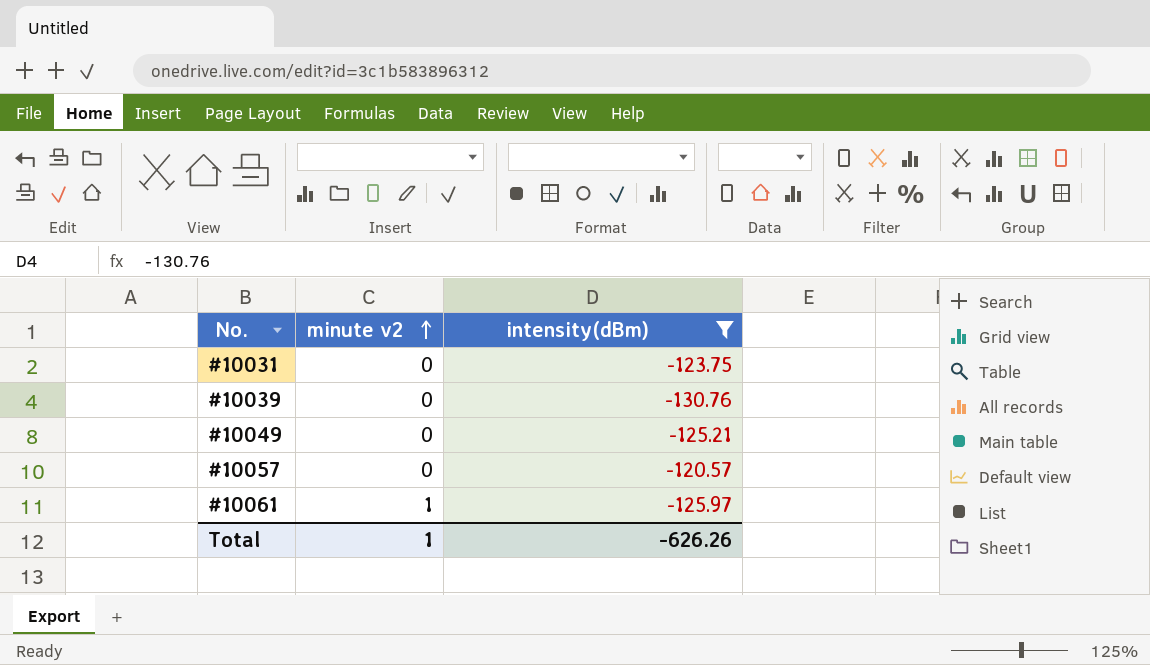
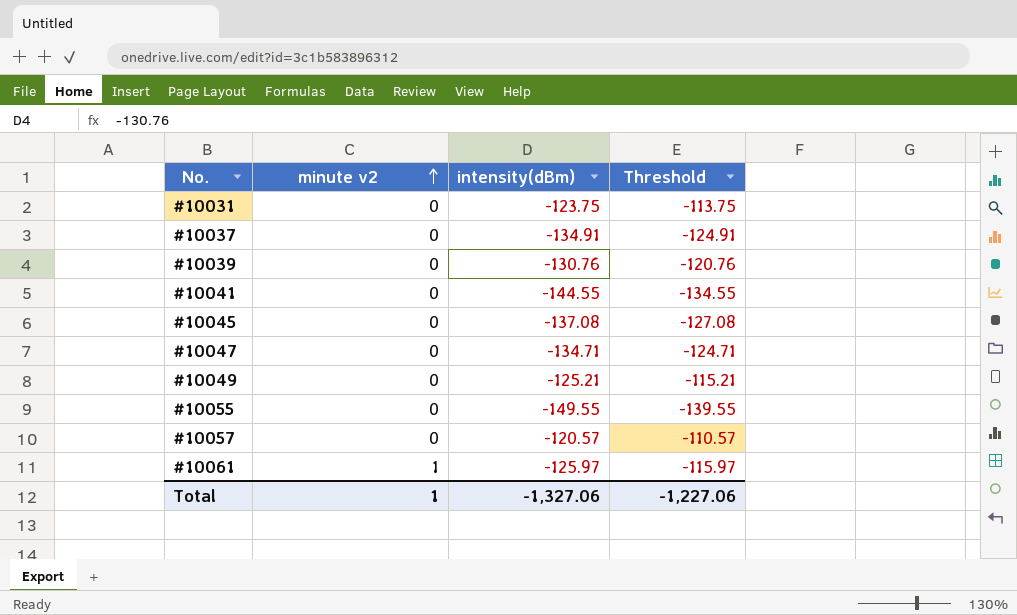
filter: intensity(dBm) >= -130.76 -> none
column Threshold | formula: none -> [intensity(dBm)] + 10
Total | intensity(dBm): -626.26 -> -1,327.06

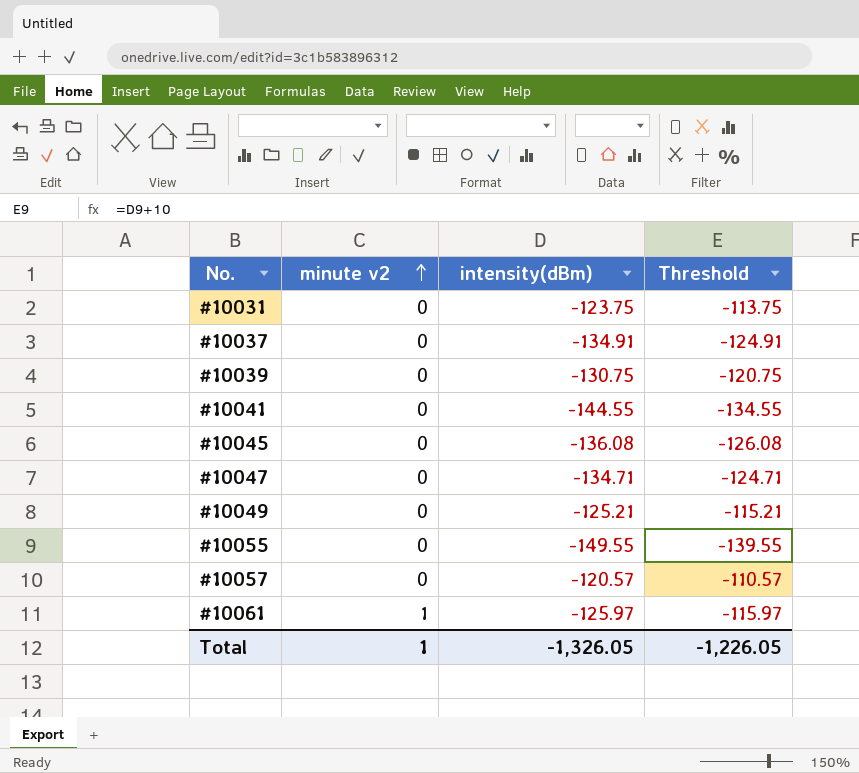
#10039 | intensity(dBm): -130.76 -> -130.75
#10039 | Threshold: -120.76 -> -120.75
#10045 | intensity(dBm): -137.08 -> -136.08
#10045 | Threshold: -127.08 -> -126.08
Total | intensity(dBm): -1,327.06 -> -1,326.05
Total | Threshold: -1,227.06 -> -1,226.05

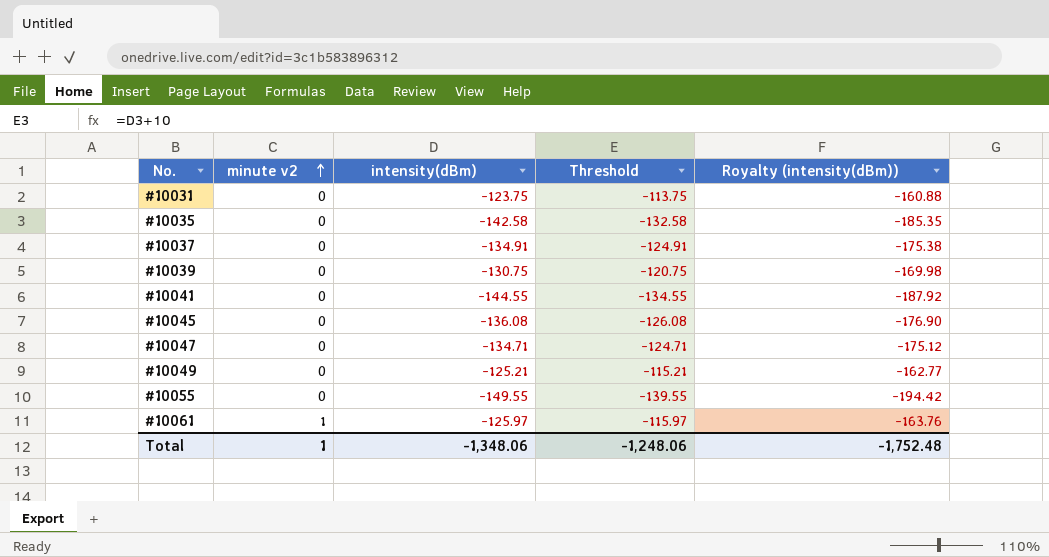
column Royalty (intensity(dBm)) | formula: none -> [intensity(dBm)] * 1.3
row #10057: 0 | -120.57 | -110.57 -> none
row #10035: none -> 0 | -142.58 | -132.58 | -185.35
Total | intensity(dBm): -1,326.05 -> -1,348.06
Total | Threshold: -1,226.05 -> -1,248.06

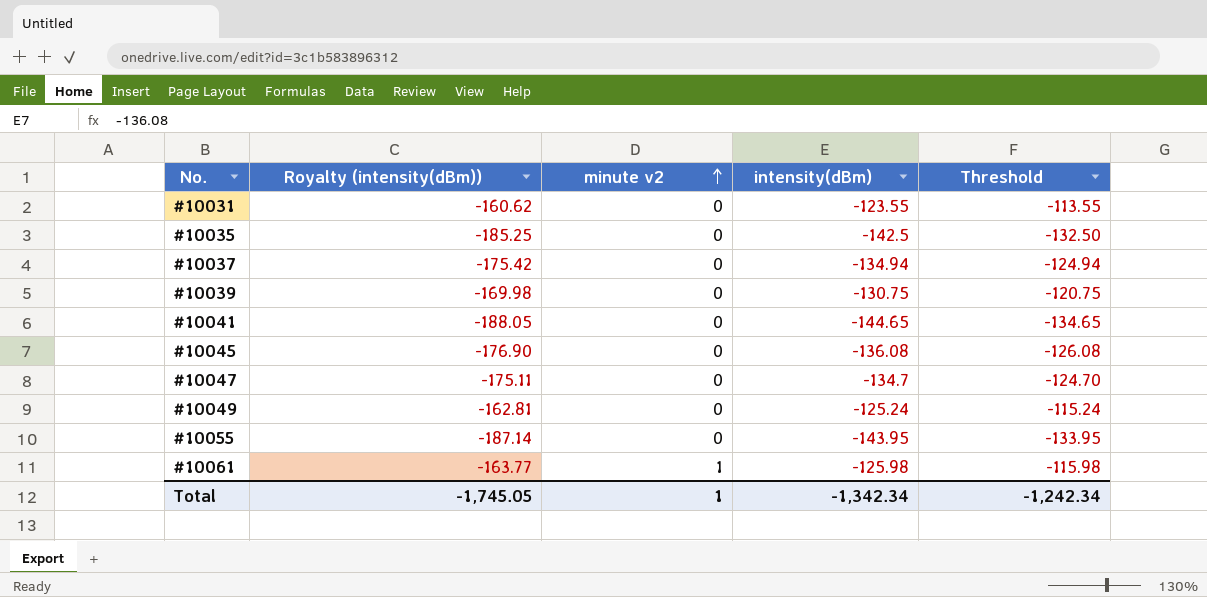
column Royalty (intensity(dBm)) | position: 5 -> 2
#10031 | Royalty (intensity(dBm)): -160.88 -> -160.62
#10031 | intensity(dBm): -123.75 -> -123.55
#10031 | Threshold: -113.75 -> -113.55
#10035 | Royalty (intensity(dBm)): -185.35 -> -185.25
#10035 | intensity(dBm): -142.58 -> -142.5
#10035 | Threshold: -132.58 -> -132.50
#10037 | Royalty (intensity(dBm)): -175.38 -> -175.42
#10037 | intensity(dBm): -134.91 -> -134.94
#10037 | Threshold: -124.91 -> -124.94
#10041 | Royalty (intensity(dBm)): -187.92 -> -188.05
#10041 | intensity(dBm): -144.55 -> -144.65
#10041 | Threshold: -134.55 -> -134.65
#10047 | Royalty (intensity(dBm)): -175.12 -> -175.11
#10047 | intensity(dBm): -134.71 -> -134.7
#10047 | Threshold: -124.71 -> -124.70
#10049 | Royalty (intensity(dBm)): -162.77 -> -162.81
#10049 | intensity(dBm): -125.21 -> -125.24
#10049 | Threshold: -115.21 -> -115.24
#10055 | Royalty (intensity(dBm)): -194.42 -> -187.14
#10055 | intensity(dBm): -149.55 -> -143.95
#10055 | Threshold: -139.55 -> -133.95
#10061 | Royalty (intensity(dBm)): -163.76 -> -163.77
#10061 | intensity(dBm): -125.97 -> -125.98
#10061 | Threshold: -115.97 -> -115.98
Total | Royalty (intensity(dBm)): -1,752.48 -> -1,745.05
Total | intensity(dBm): -1,348.06 -> -1,342.34
Total | Threshold: -1,248.06 -> -1,242.34

